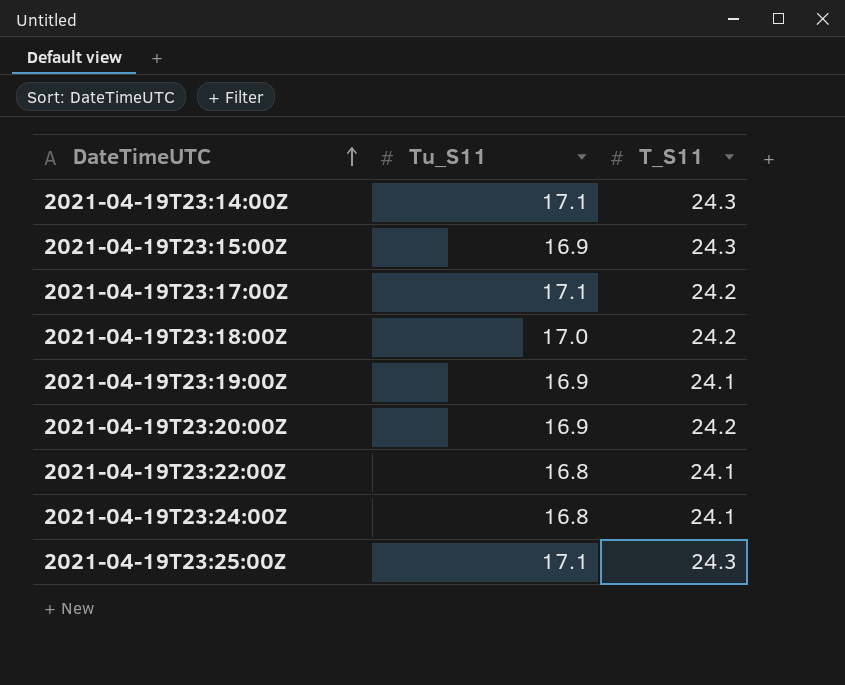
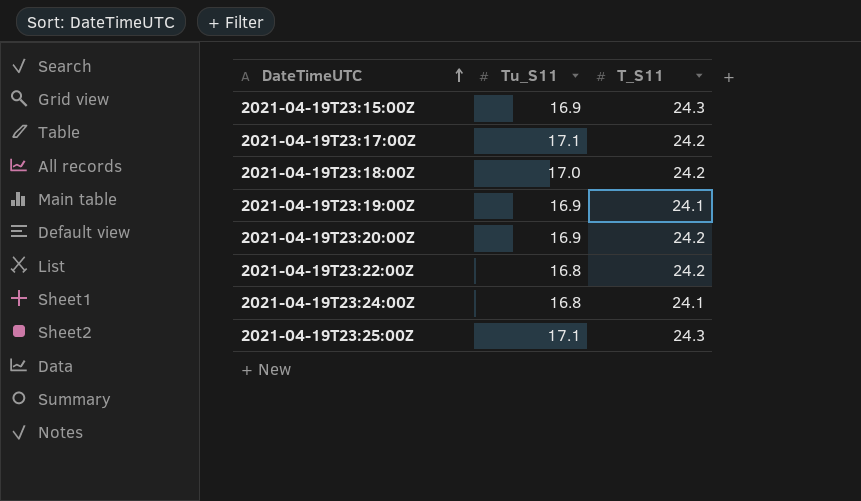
row 2021-04-19T23:14:00Z: 17.1 | 24.3 -> none
2021-04-19T23:22:00Z | T_S11: 24.1 -> 24.2

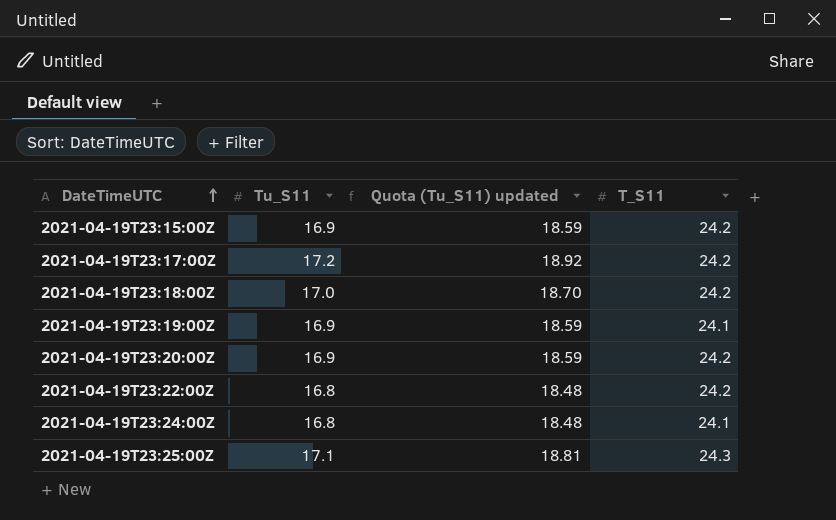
column Quota (Tu_S11) updated | formula: none -> [Tu_S11] * 1.1
2021-04-19T23:15:00Z | T_S11: 24.3 -> 24.2
2021-04-19T23:17:00Z | Tu_S11: 17.1 -> 17.2

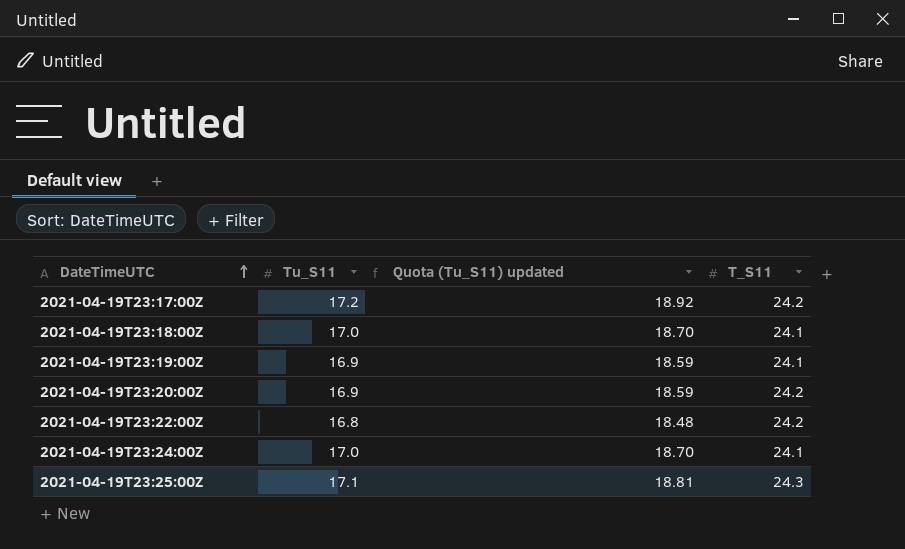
row 2021-04-19T23:15:00Z: 16.9 | 18.59 | 24.2 -> none
2021-04-19T23:18:00Z | T_S11: 24.2 -> 24.1
2021-04-19T23:24:00Z | Tu_S11: 16.8 -> 17.0
2021-04-19T23:24:00Z | Quota (Tu_S11) updated: 18.48 -> 18.70

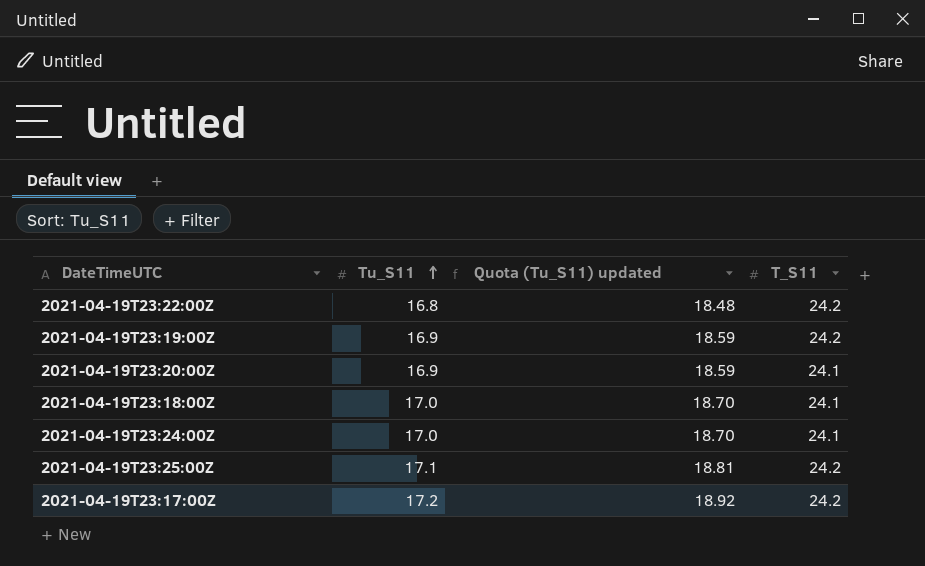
row order: DateTimeUTC ascending -> Tu_S11 ascending
2021-04-19T23:19:00Z | T_S11: 24.1 -> 24.2
2021-04-19T23:20:00Z | T_S11: 24.2 -> 24.1
2021-04-19T23:25:00Z | T_S11: 24.3 -> 24.2

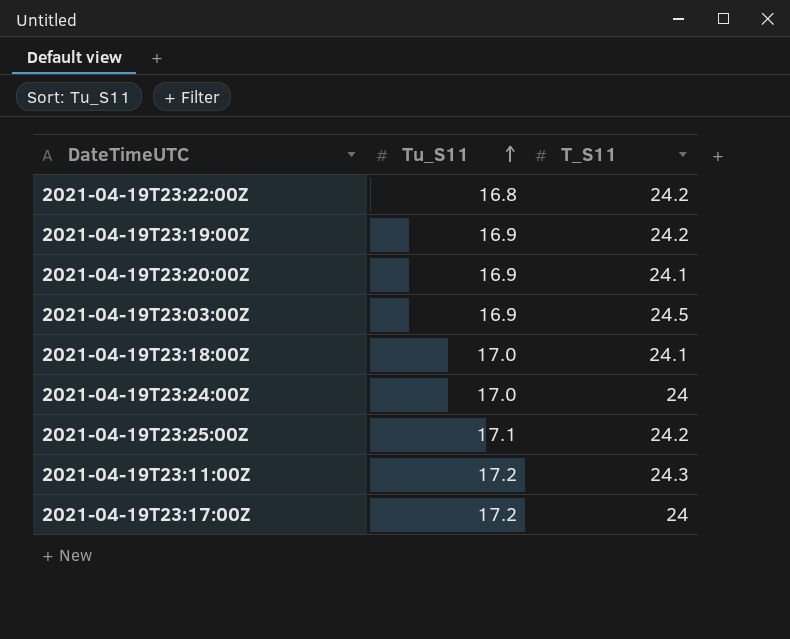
column Quota (Tu_S11) updated | formula: [Tu_S11] * 1.1 -> none
row 2021-04-19T23:03:00Z: none -> 16.9 | 24.5
2021-04-19T23:24:00Z | T_S11: 24.1 -> 24
row 2021-04-19T23:11:00Z: none -> 17.2 | 24.3
2021-04-19T23:17:00Z | T_S11: 24.2 -> 24

